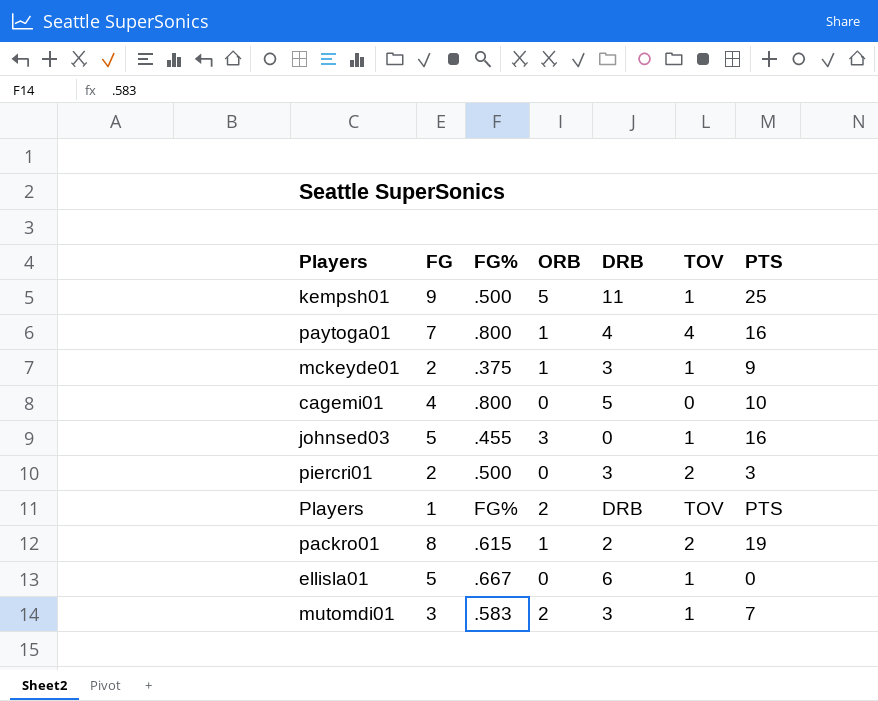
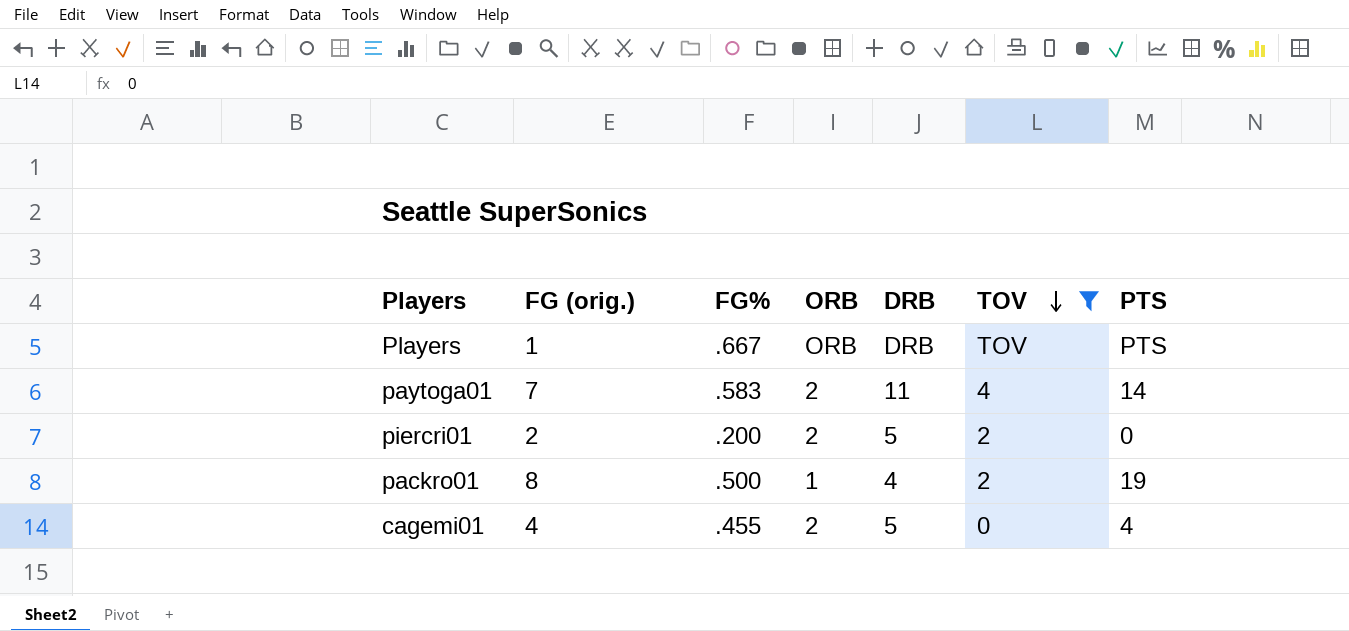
filter: none -> TOV != 1
row order: none -> TOV descending
column name: FG -> FG (orig.)
Players | FG%: FG% -> .667
Players | ORB: 2 -> ORB
paytoga01 | FG%: .800 -> .583
paytoga01 | ORB: 1 -> 2
paytoga01 | DRB: 4 -> 11
paytoga01 | PTS: 16 -> 14
piercri01 | FG%: .500 -> .200
piercri01 | ORB: 0 -> 2
piercri01 | DRB: 3 -> 5
piercri01 | PTS: 3 -> 0
packro01 | FG%: .615 -> .500
packro01 | DRB: 2 -> 4
cagemi01 | FG%: .800 -> .455
cagemi01 | ORB: 0 -> 2
cagemi01 | PTS: 10 -> 4

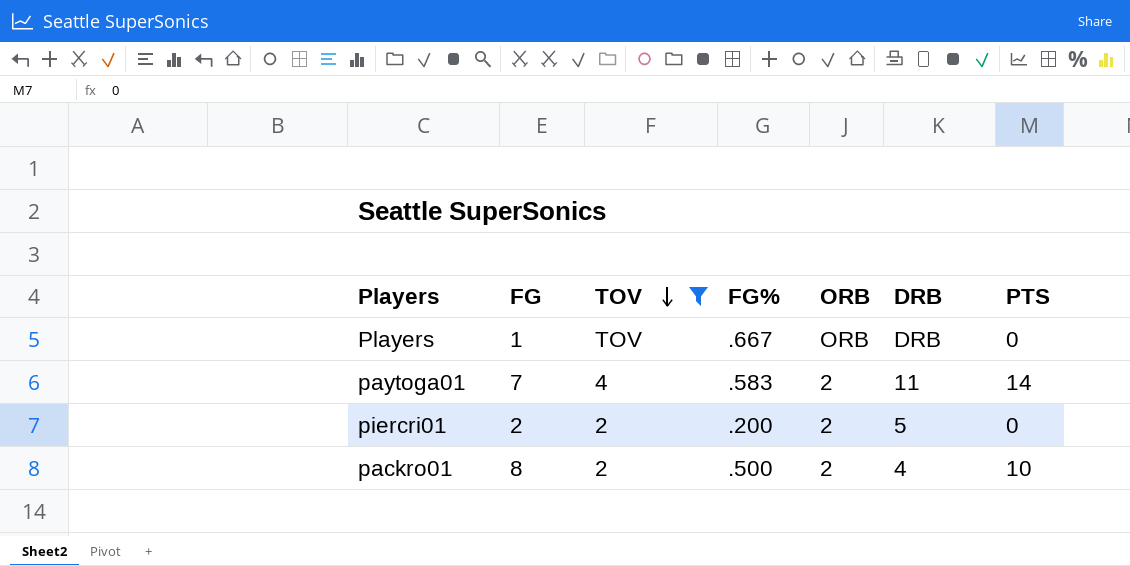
column name: FG (orig.) -> FG
column TOV | position: 6 -> 3
row cagemi01: 4 | .455 | 2 | 5 | 0 | 4 -> none
Players | PTS: PTS -> 0
packro01 | ORB: 1 -> 2
packro01 | PTS: 19 -> 10

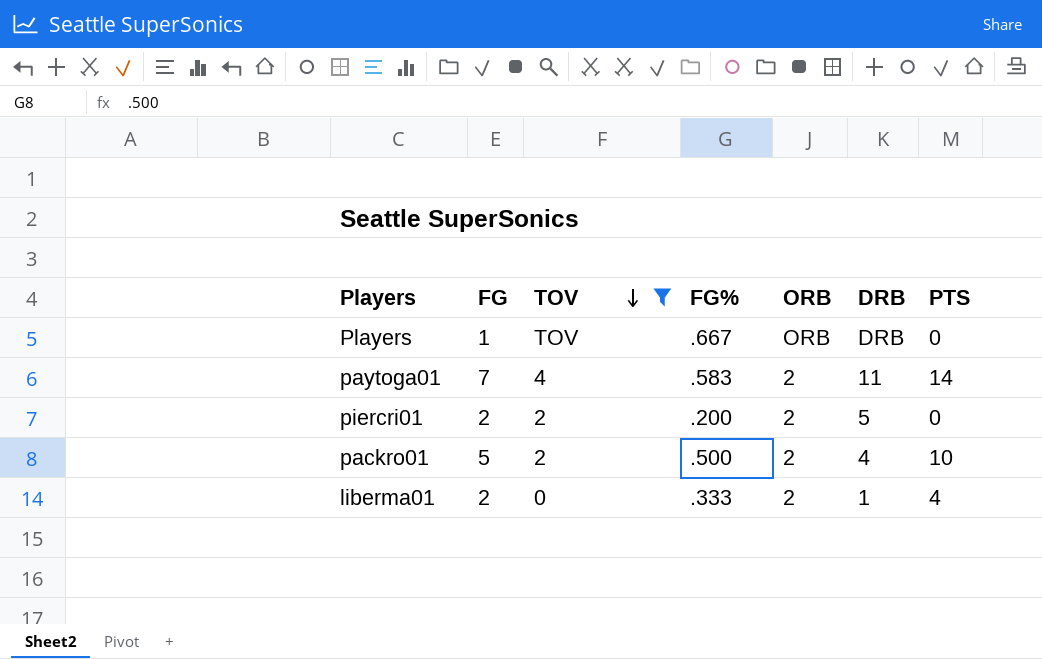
packro01 | FG: 8 -> 5
row liberma01: none -> 2 | 0 | .333 | 2 | 1 | 4

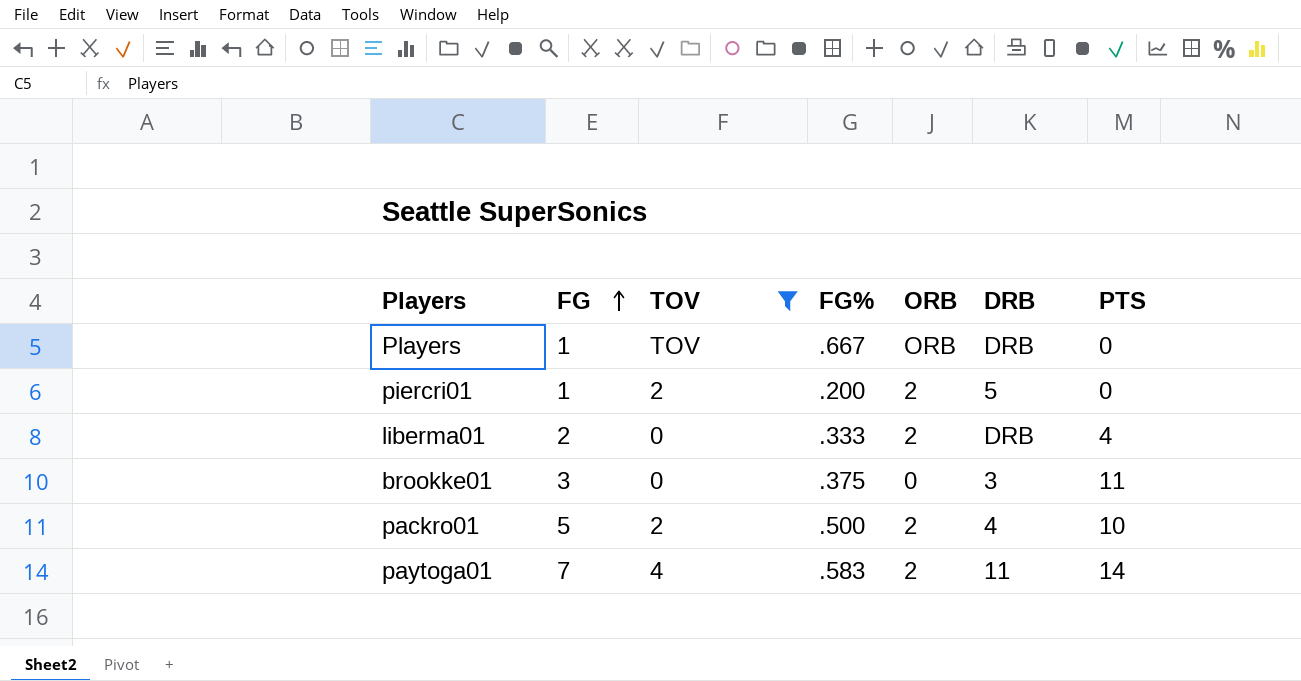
row order: TOV descending -> FG ascending
piercri01 | FG: 2 -> 1
liberma01 | DRB: 1 -> DRB
row brookke01: none -> 3 | 0 | .375 | 0 | 3 | 11

